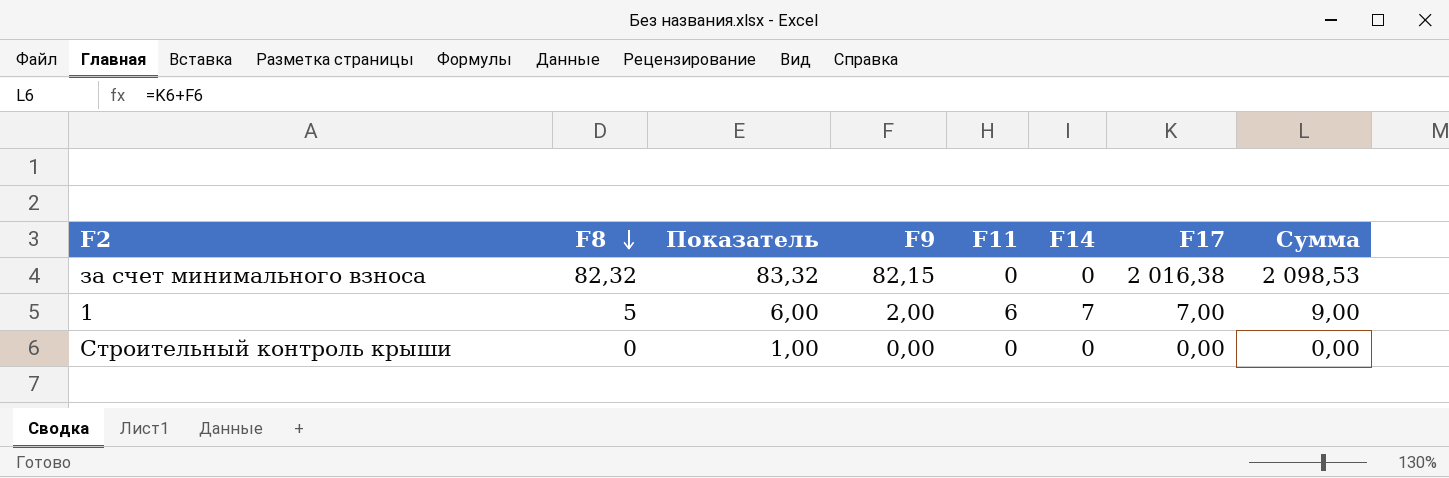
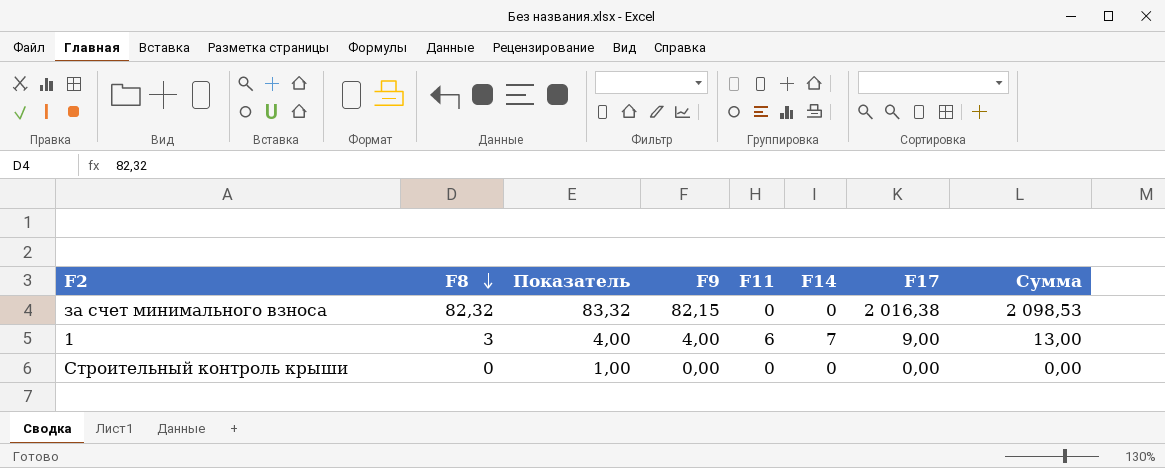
1 | F8: 5 -> 3
1 | Показатель: 6,00 -> 4,00
1 | F9: 2,00 -> 4,00
1 | F17: 7,00 -> 9,00
1 | Сумма: 9,00 -> 13,00

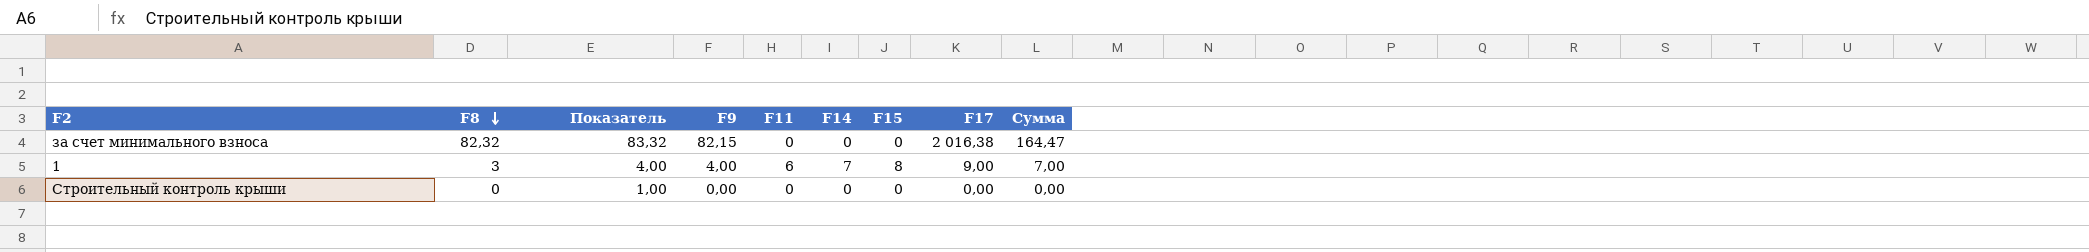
column F15 | position: none -> 7
column Сумма | formula: [F9] + [F17] -> [F8] + [F9]

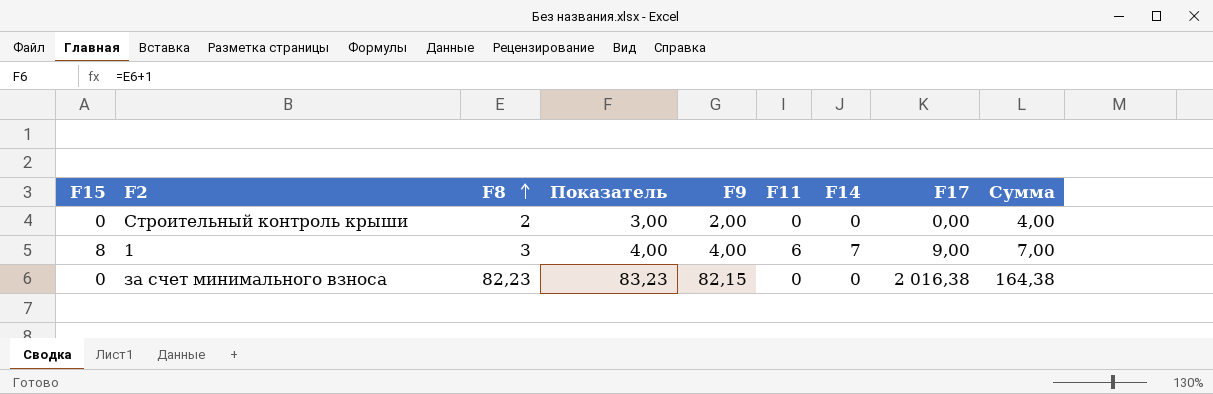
row order: F8 descending -> F8 ascending
column F15 | position: 7 -> 1
Строительный контроль крыши | F8: 0 -> 2
Строительный контроль крыши | Показатель: 1,00 -> 3,00
Строительный контроль крыши | F9: 0,00 -> 2,00
Строительный контроль крыши | Сумма: 0,00 -> 4,00
за счет минимального взноса | F8: 82,32 -> 82,23
за счет минимального взноса | Показатель: 83,32 -> 83,23
за счет минимального взноса | Сумма: 164,47 -> 164,38

